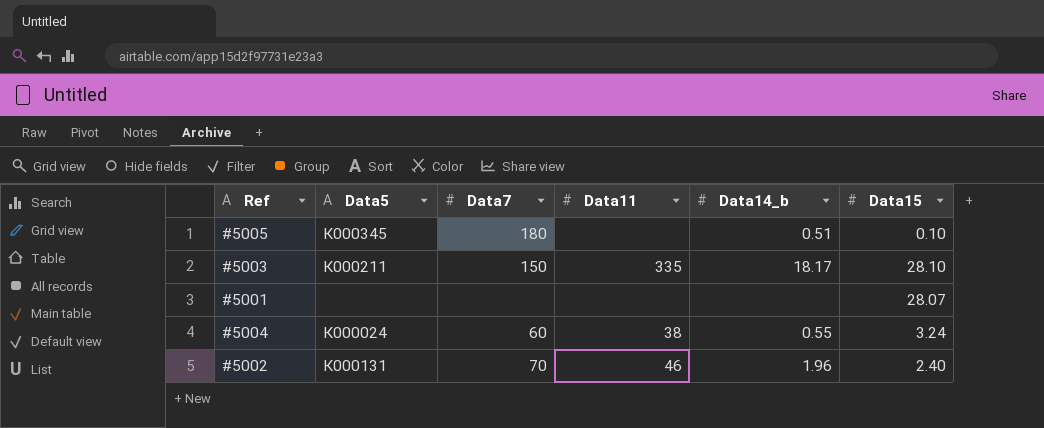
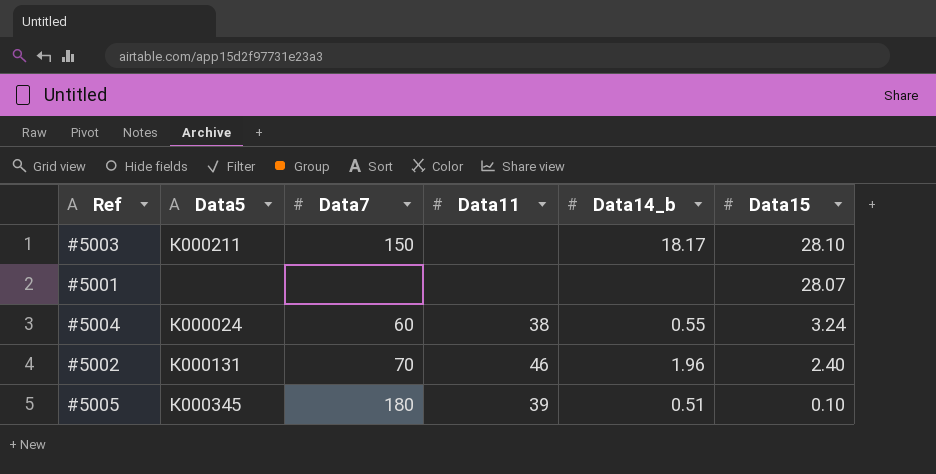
row order: none -> Data15 descending
#5003 | Data11: 335 -> none
#5005 | Data11: none -> 39

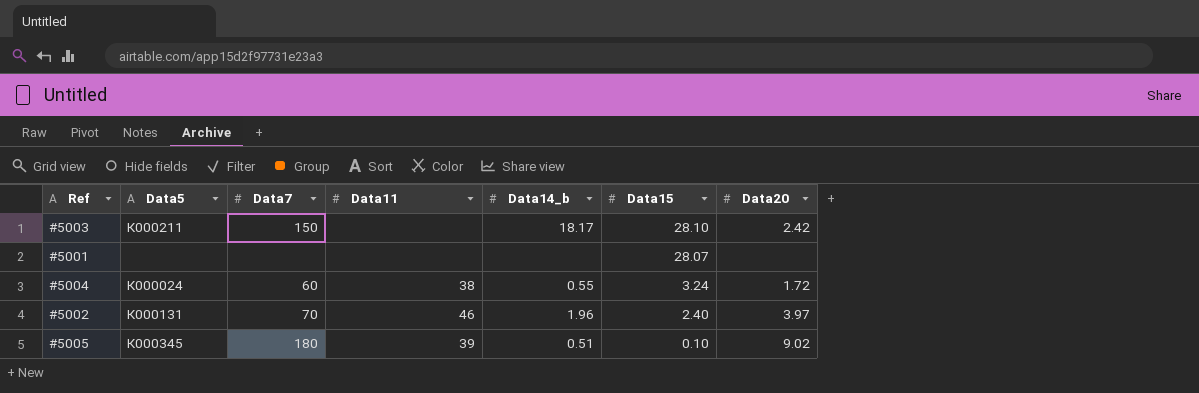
column Data20 | position: none -> 7

